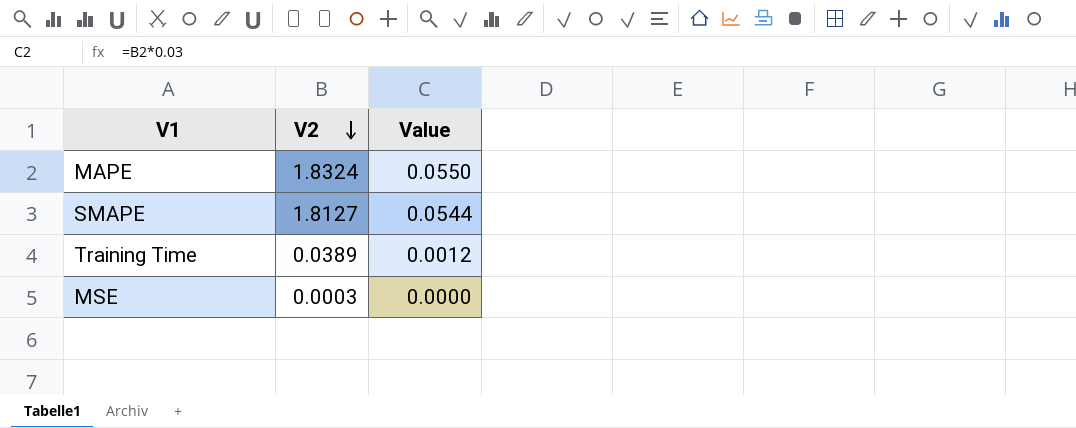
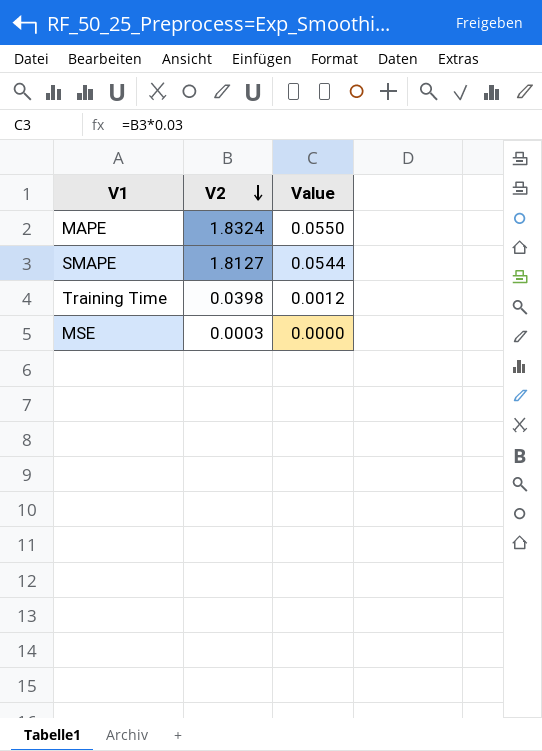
Training Time | V2: 0.0389 -> 0.0398

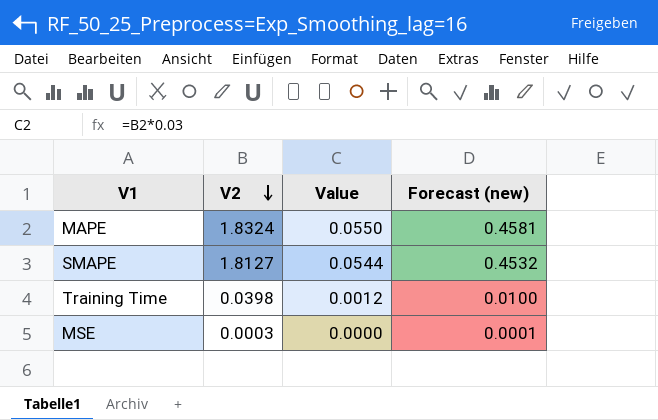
column Forecast (new) | formula: none -> [V2] * 0.25

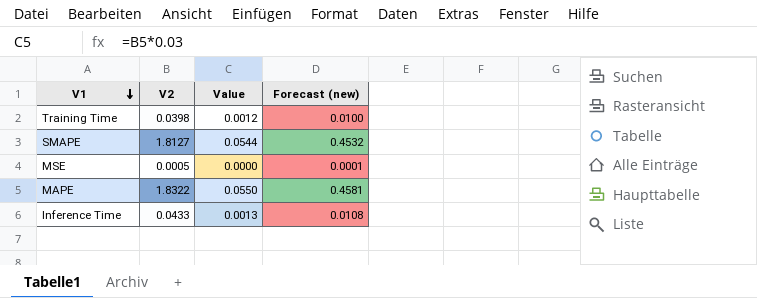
row order: V2 descending -> V1 descending
MSE | V2: 0.0003 -> 0.0005
MAPE | V2: 1.8324 -> 1.8322
row Inference Time: none -> 0.0433 | 0.0013 | 0.0108

